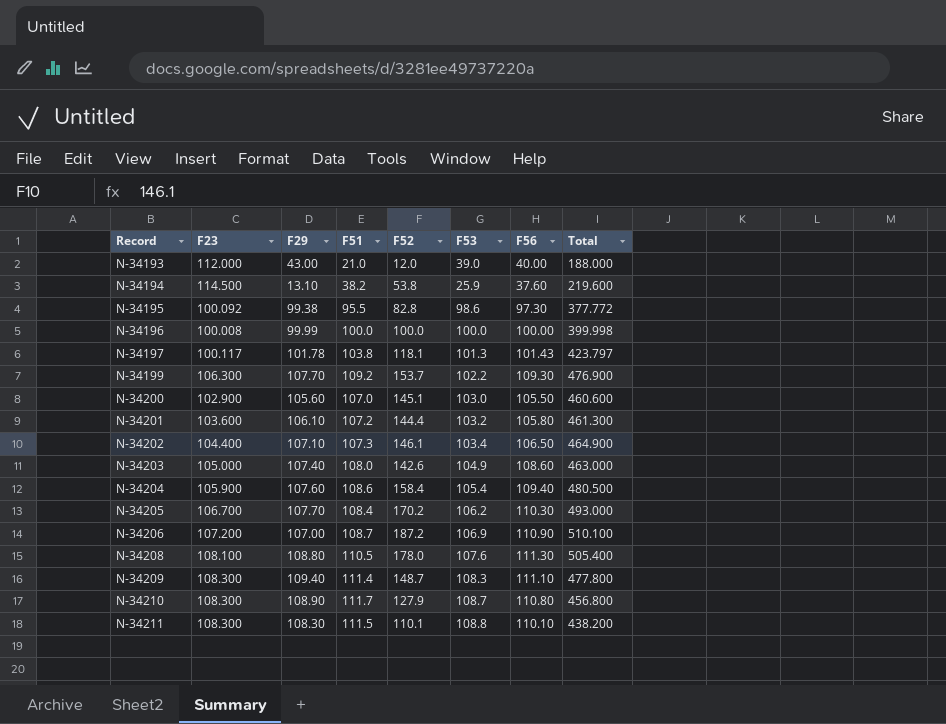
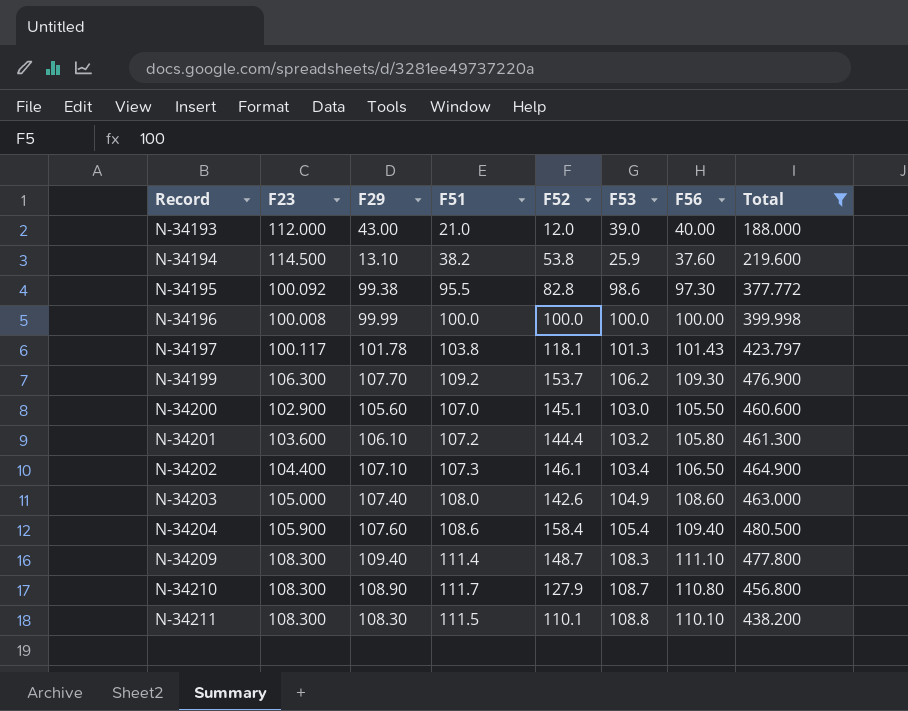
filter: none -> Total <= 480.500
N-34199 | F53: 102.2 -> 106.2

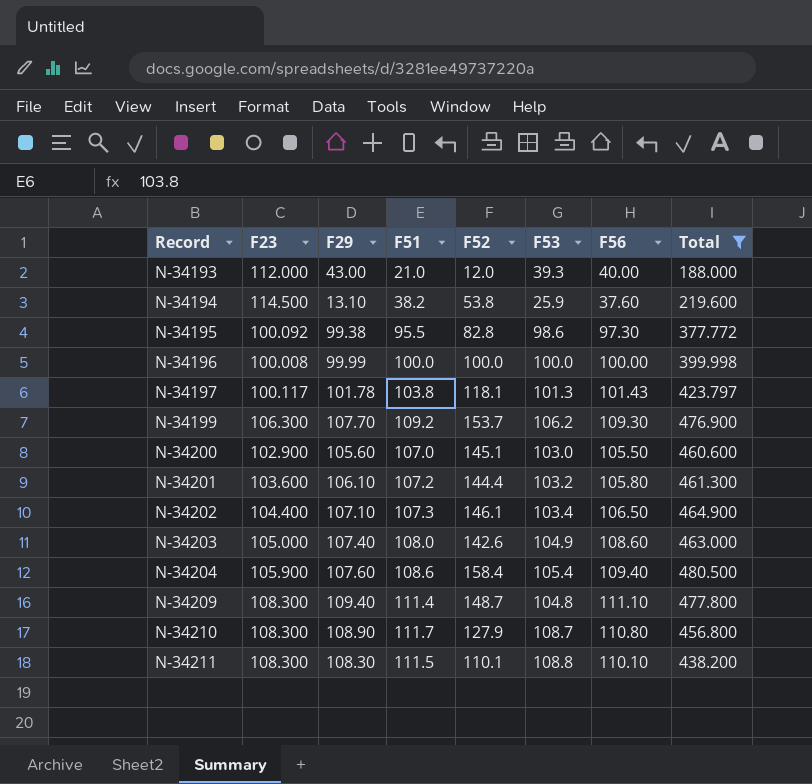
N-34193 | F53: 39.0 -> 39.3
N-34209 | F53: 108.3 -> 104.8

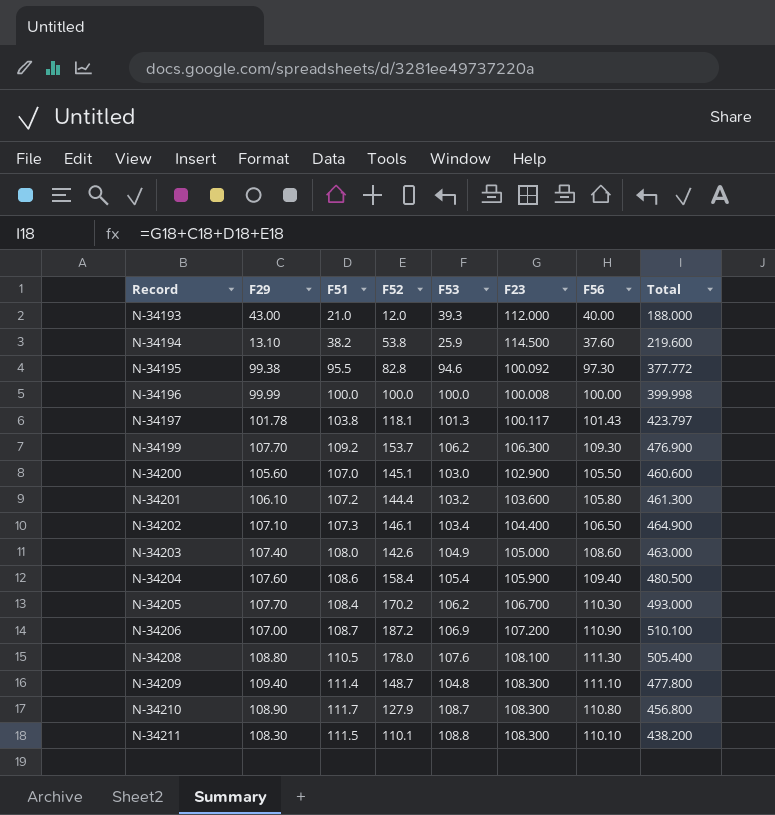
filter: Total <= 480.500 -> none
column F23 | position: 2 -> 6
N-34195 | F53: 98.6 -> 94.6

